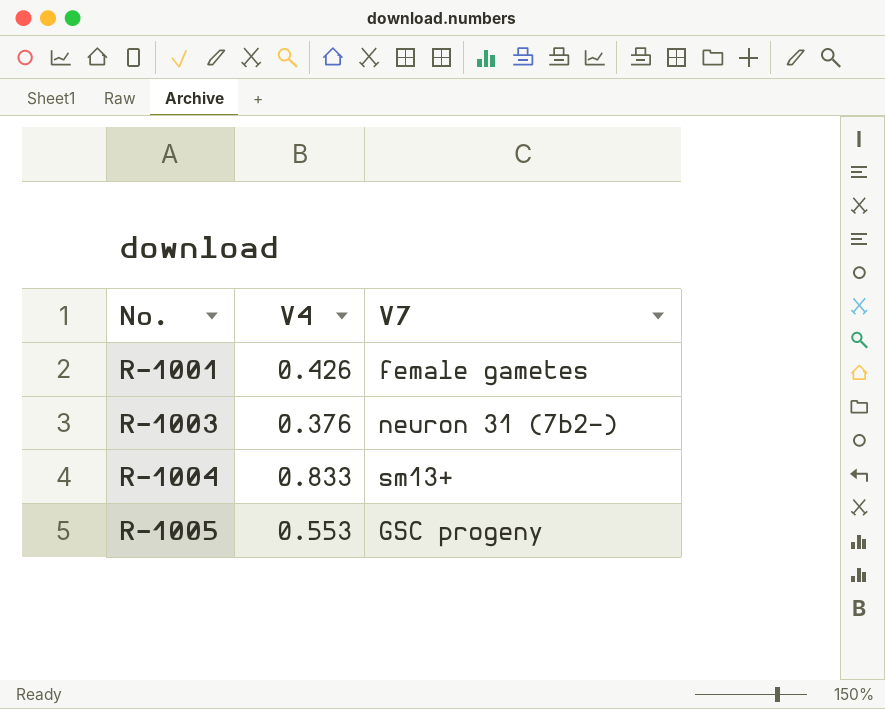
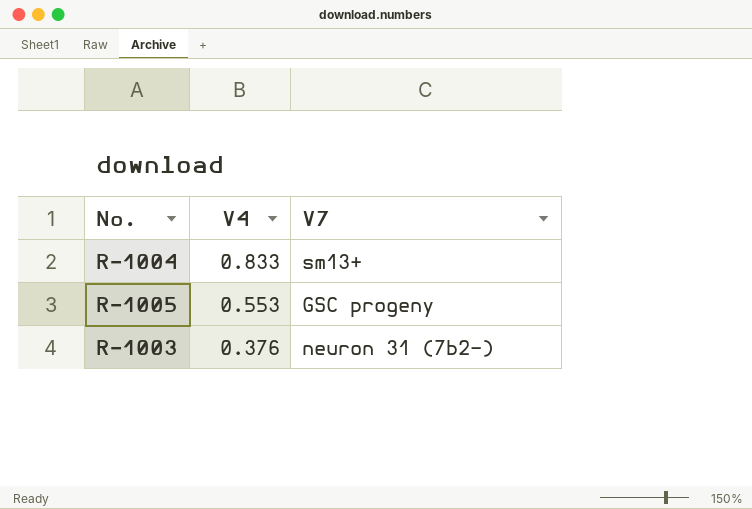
row order: No. ascending -> V4 descending
row R-1001: 0.426 | female gametes -> none

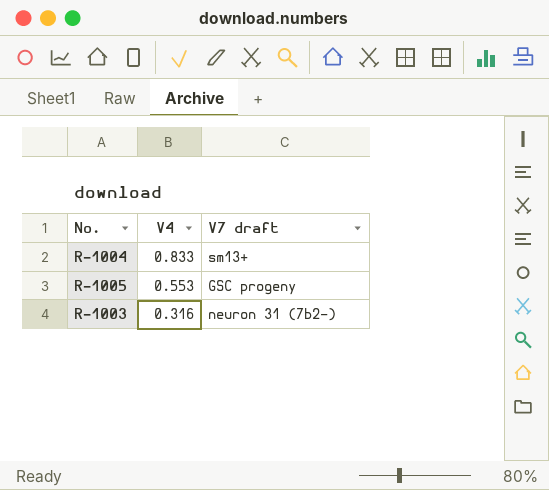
column name: V7 -> V7 draft
R-1003 | V4: 0.376 -> 0.316

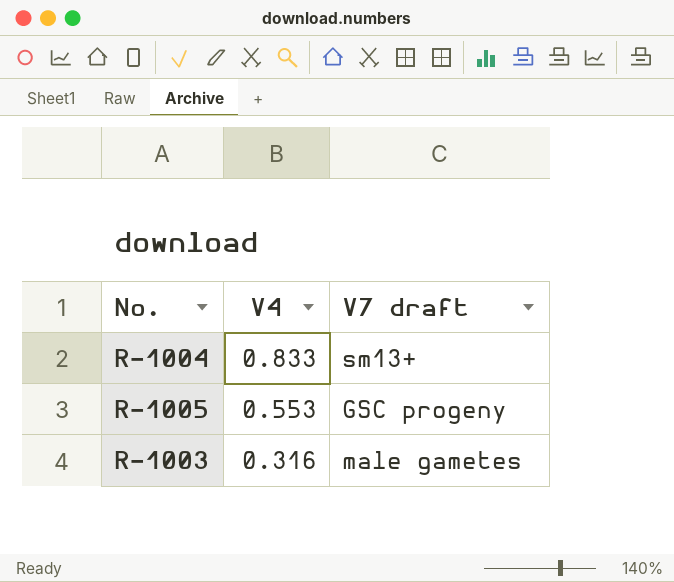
R-1003 | V7 draft: neuron 31 (7b2-) -> male gametes

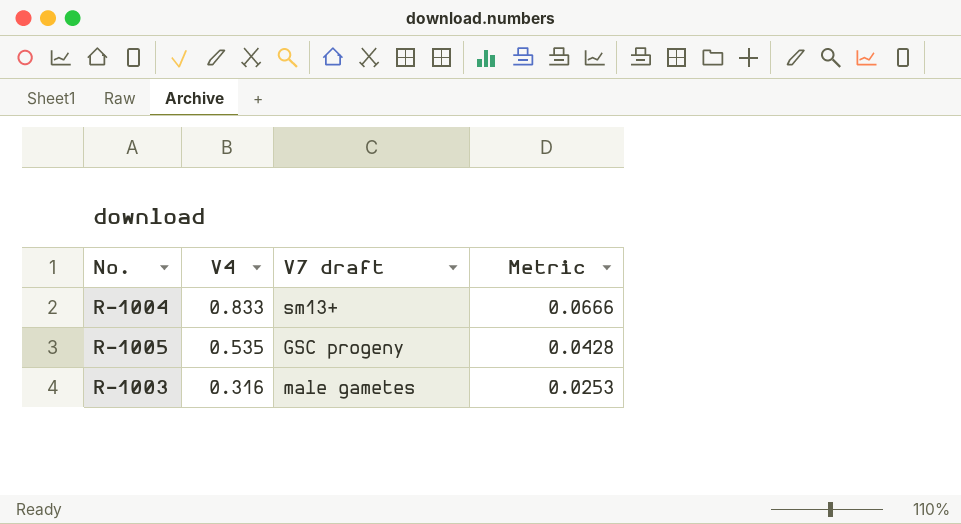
column Metric | formula: none -> [V4] * 0.08
R-1005 | V4: 0.553 -> 0.535

